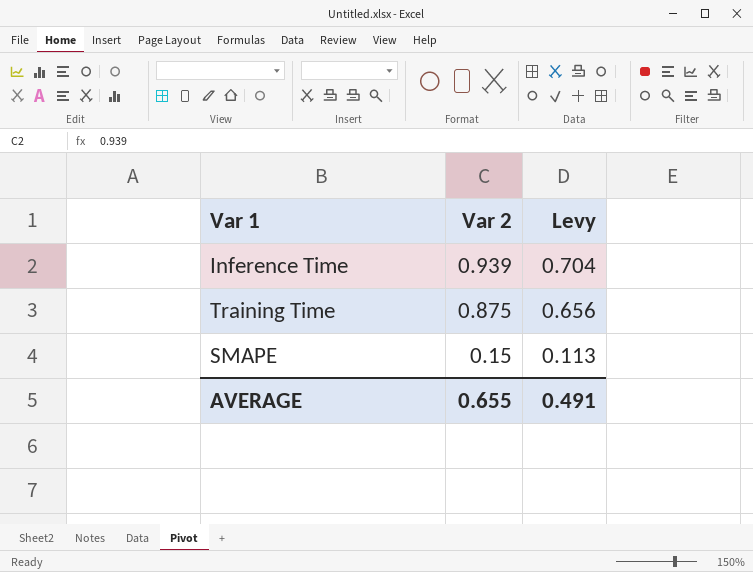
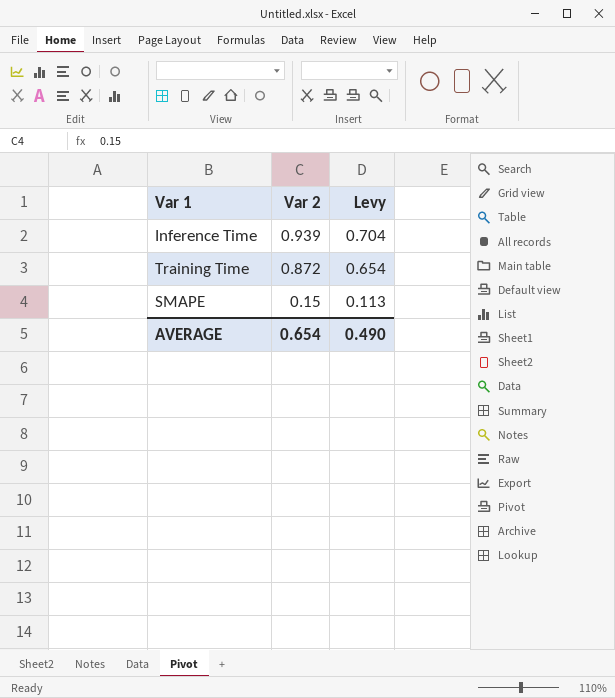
Training Time | Var 2: 0.875 -> 0.872
Training Time | Levy: 0.656 -> 0.654
AVERAGE | Var 2: 0.655 -> 0.654
AVERAGE | Levy: 0.491 -> 0.490

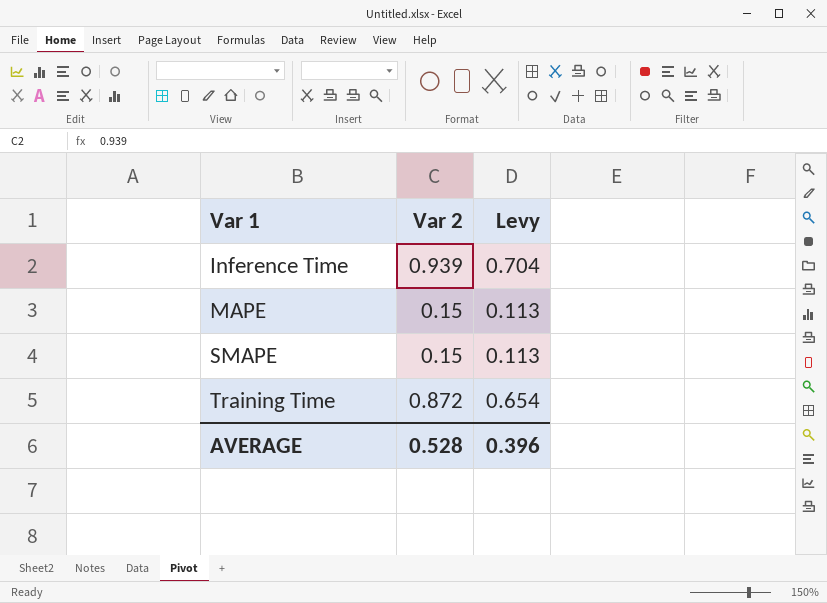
row order: Var 2 descending -> Var 1 ascending
row MAPE: none -> 0.15 | 0.113
AVERAGE | Var 2: 0.654 -> 0.528
AVERAGE | Levy: 0.490 -> 0.396

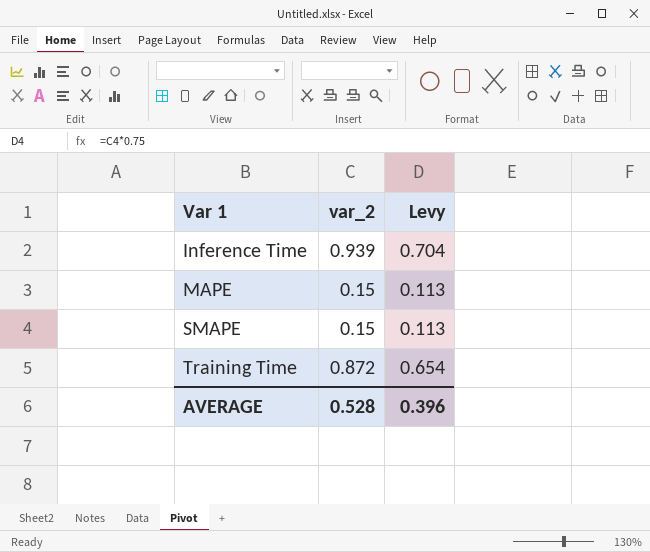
column name: Var 2 -> var_2

